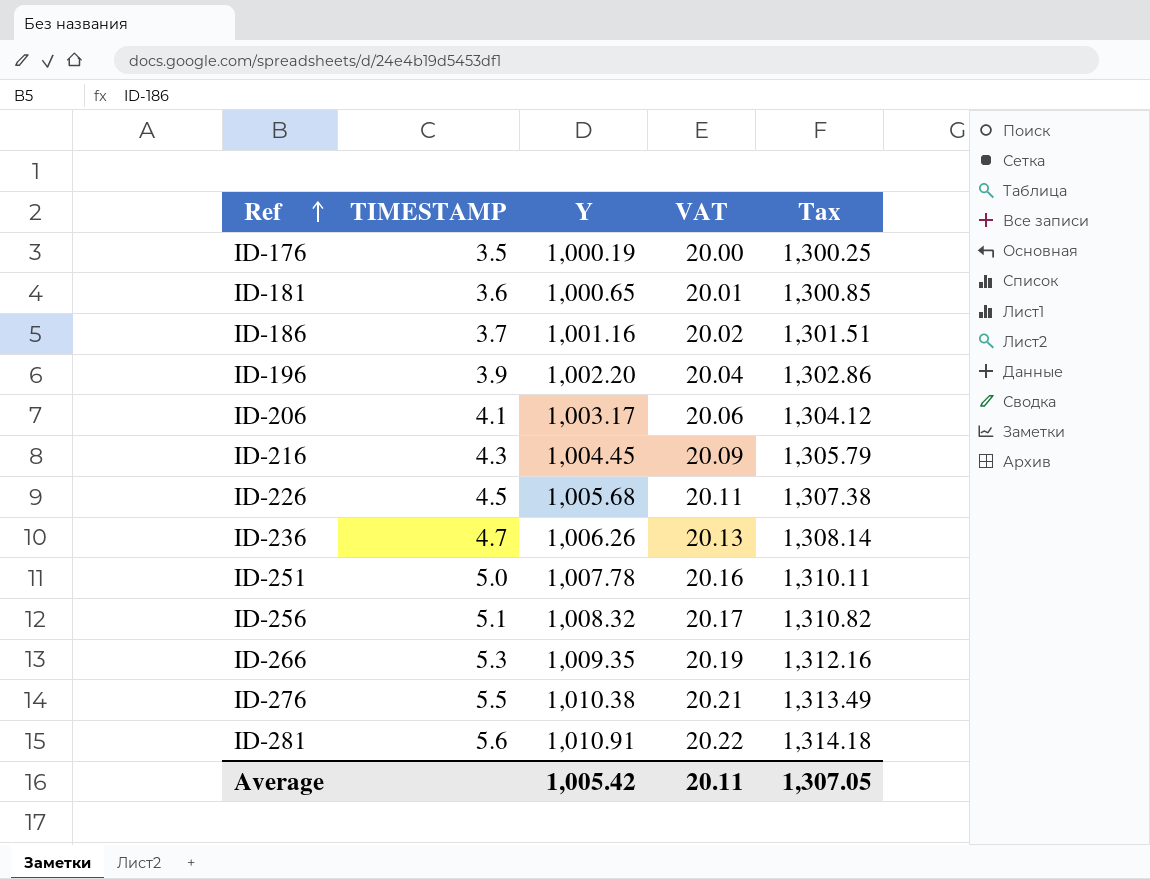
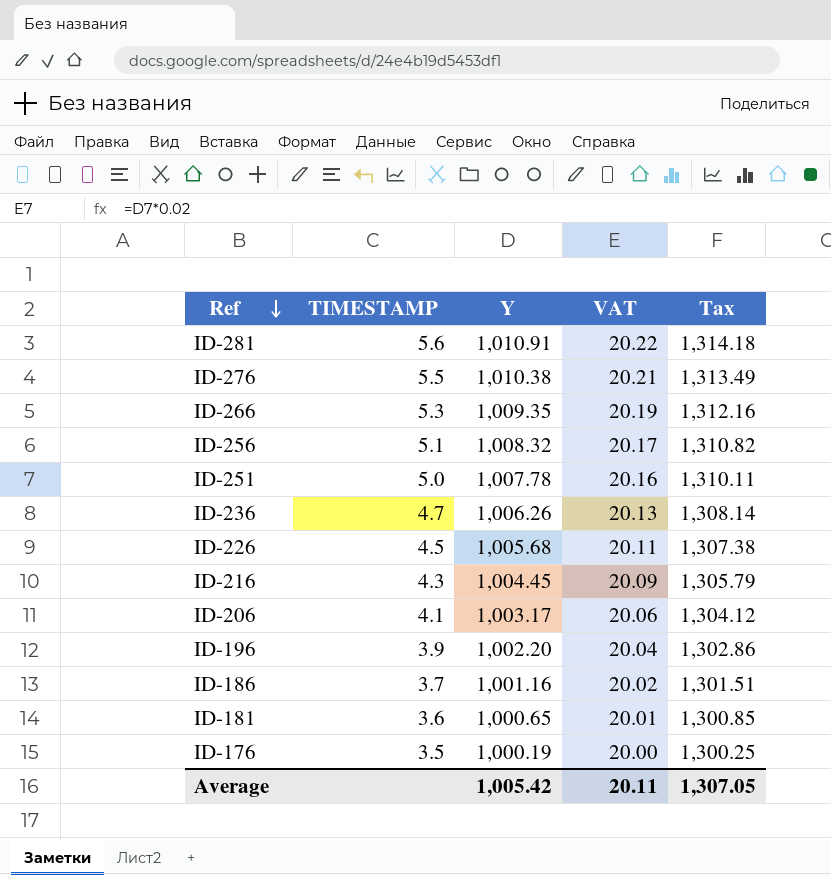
row order: Ref ascending -> Ref descending

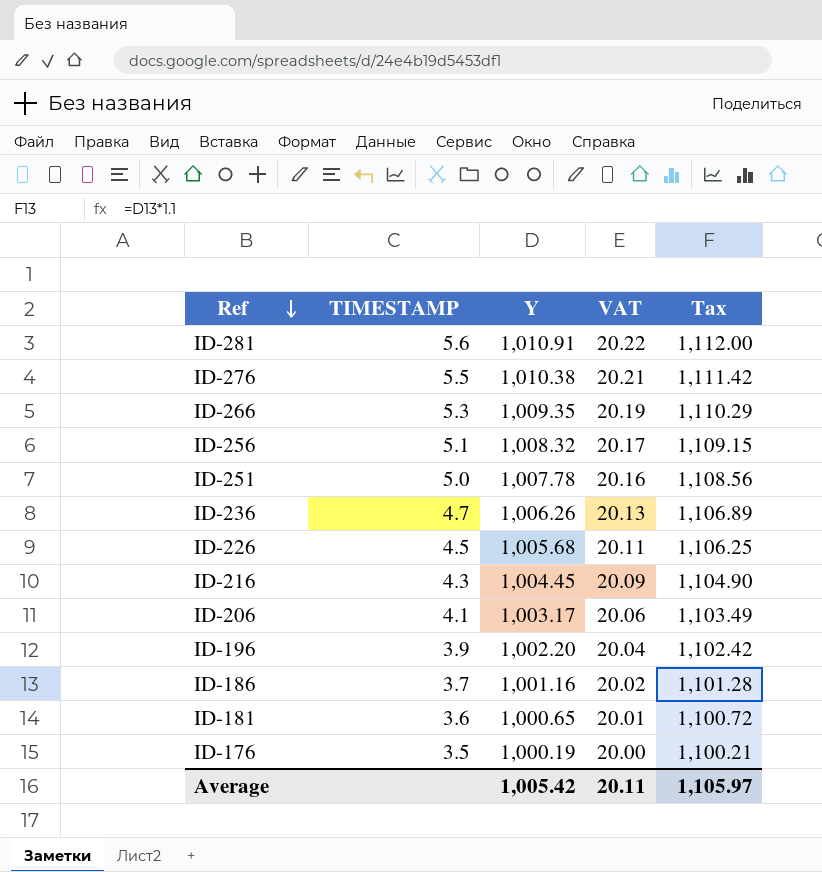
column Tax | formula: [Y] * 1.3 -> [Y] * 1.1
Average | Tax: 1,307.05 -> 1,105.97

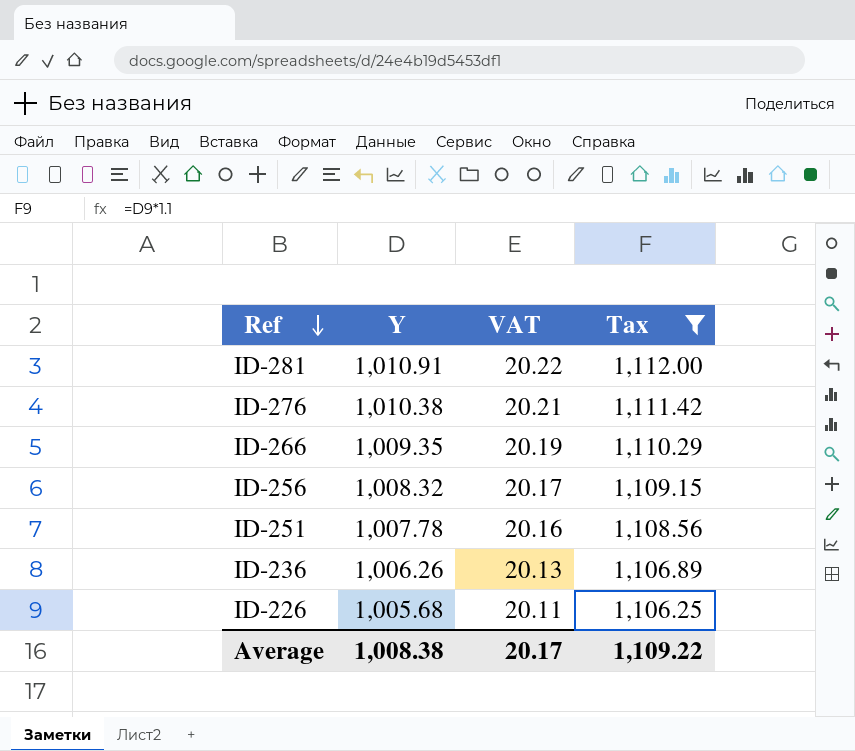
filter: none -> Tax >= 1,106.25
column TIMESTAMP | position: 2 -> none
Average | Y: 1,005.42 -> 1,008.38
Average | VAT: 20.11 -> 20.17
Average | Tax: 1,105.97 -> 1,109.22

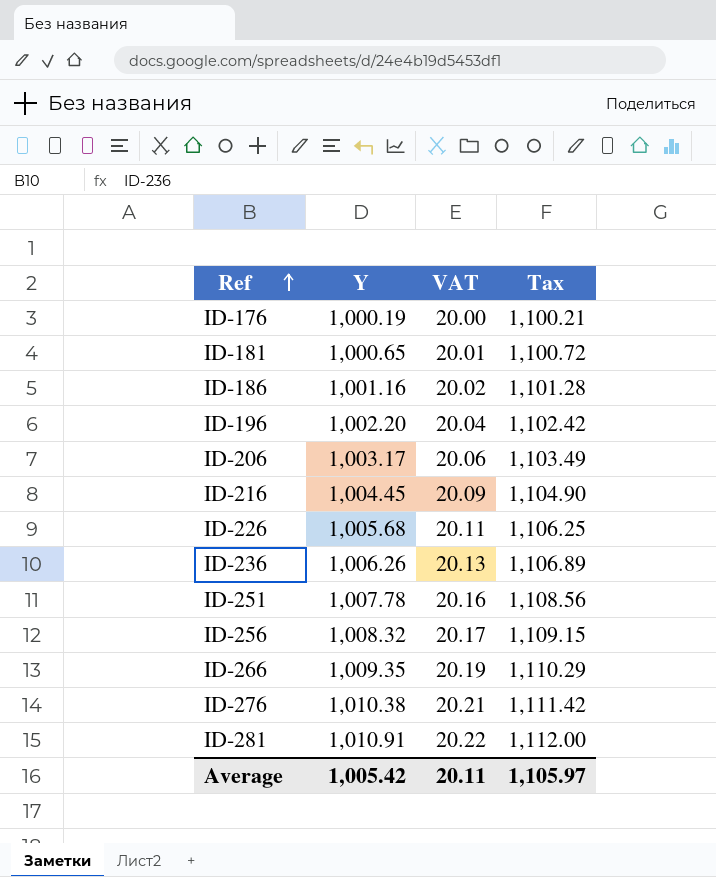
filter: Tax >= 1,106.25 -> none
row order: Ref descending -> Ref ascending
Average | Y: 1,008.38 -> 1,005.42
Average | VAT: 20.17 -> 20.11
Average | Tax: 1,109.22 -> 1,105.97

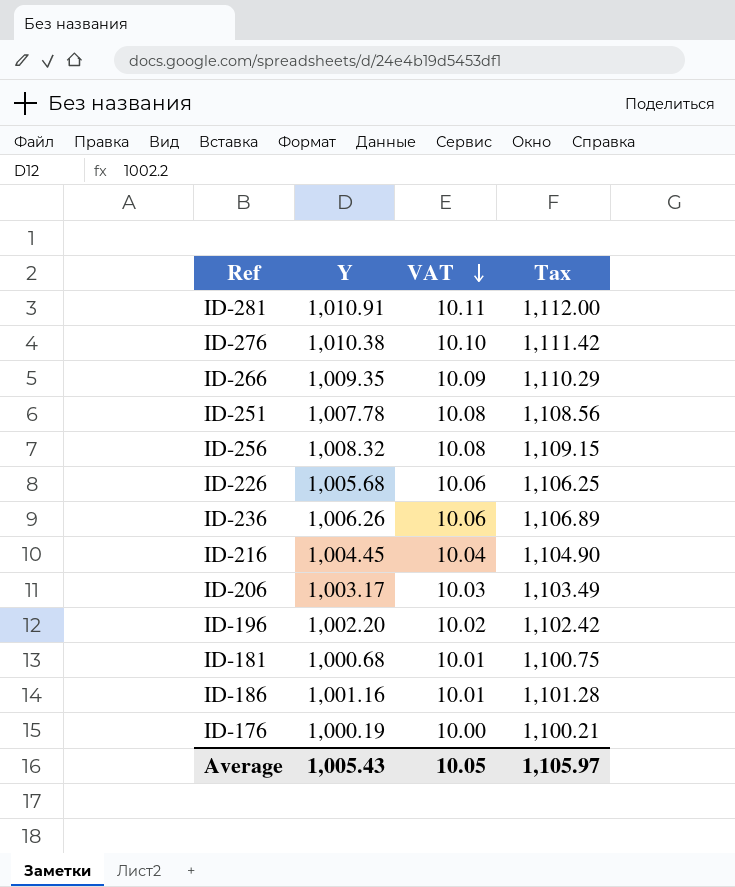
row order: Ref ascending -> VAT descending
column VAT | formula: [Y] * 0.02 -> [Y] * 0.01
ID-181 | Y: 1,000.65 -> 1,000.68
ID-181 | Tax: 1,100.72 -> 1,100.75
Average | Y: 1,005.42 -> 1,005.43
Average | VAT: 20.11 -> 10.05

